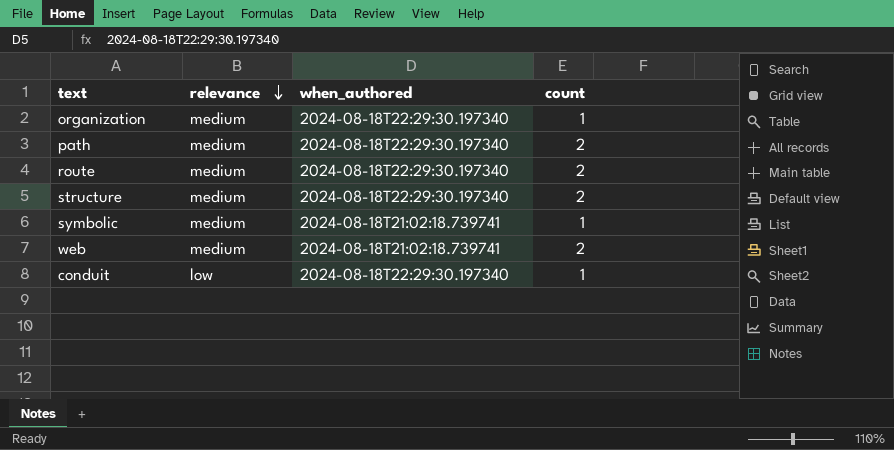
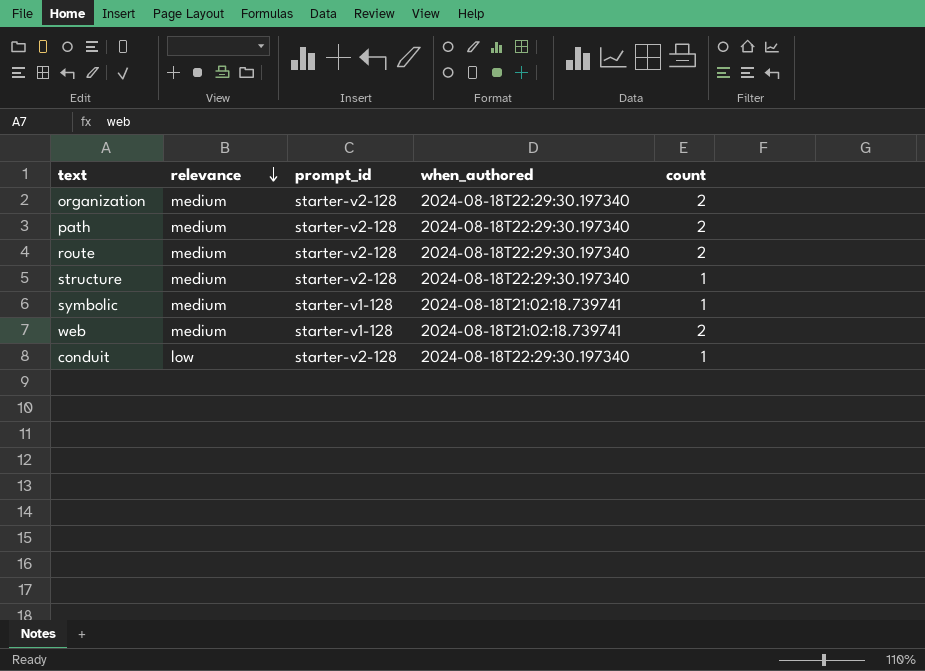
column prompt_id | position: none -> 3
organization | count: 1 -> 2
structure | count: 2 -> 1

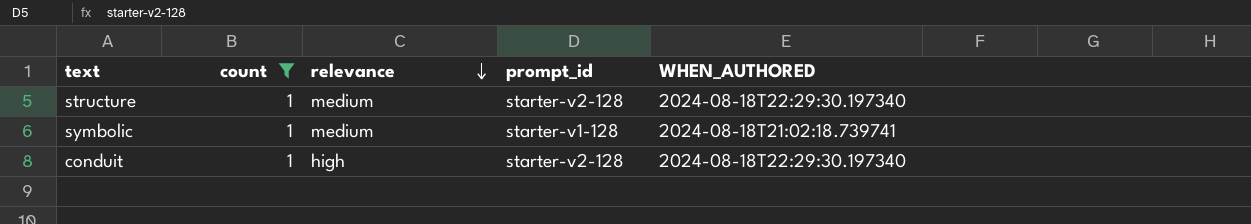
filter: none -> count = 1
column count | position: 5 -> 2
column name: when_authored -> WHEN_AUTHORED
conduit | relevance: low -> high

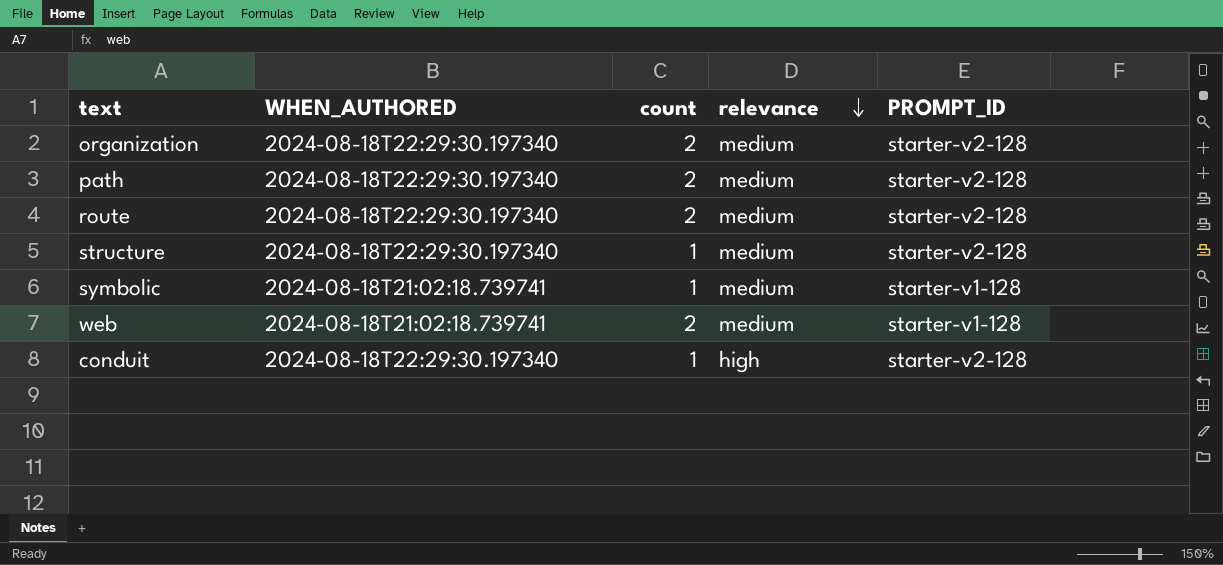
filter: count = 1 -> none
column WHEN_AUTHORED | position: 5 -> 2
column name: prompt_id -> PROMPT_ID

